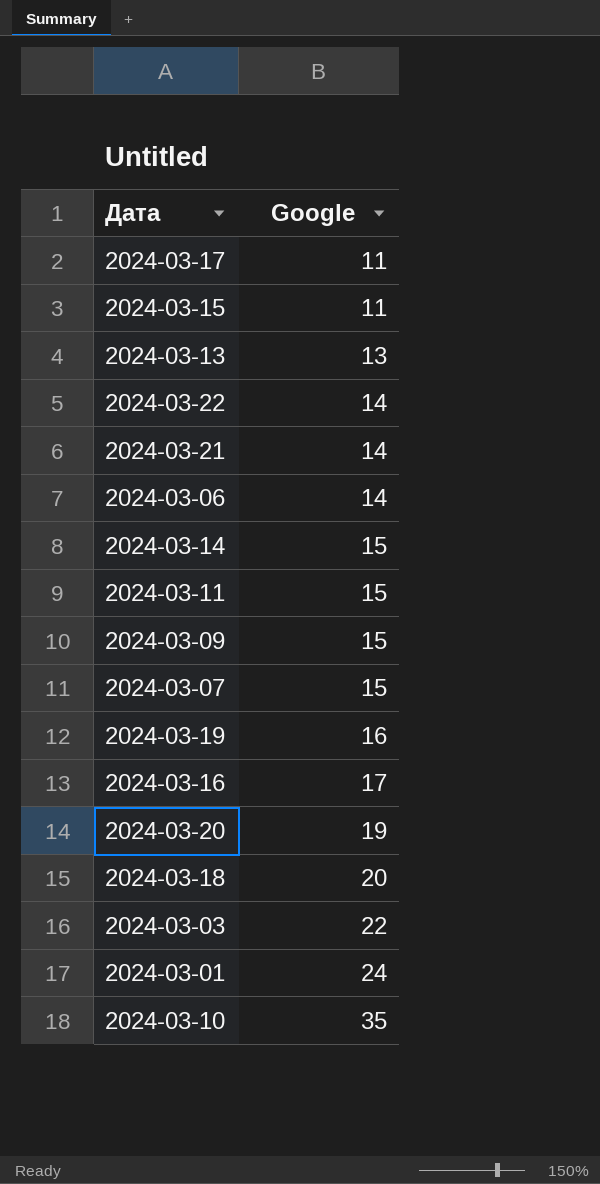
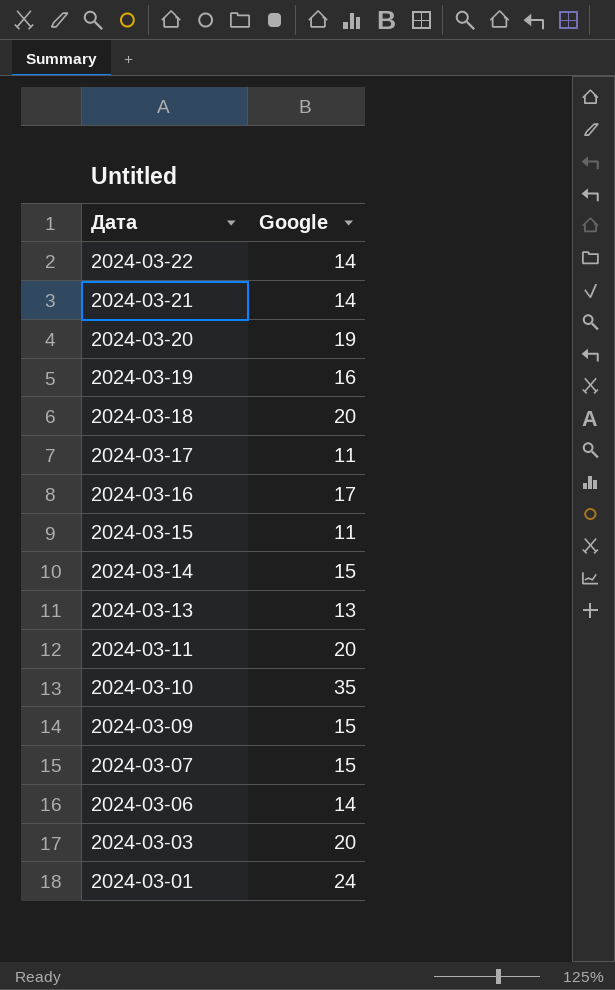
row order: Google ascending -> Дата descending
2024-03-11 | Google: 15 -> 20
2024-03-03 | Google: 22 -> 20

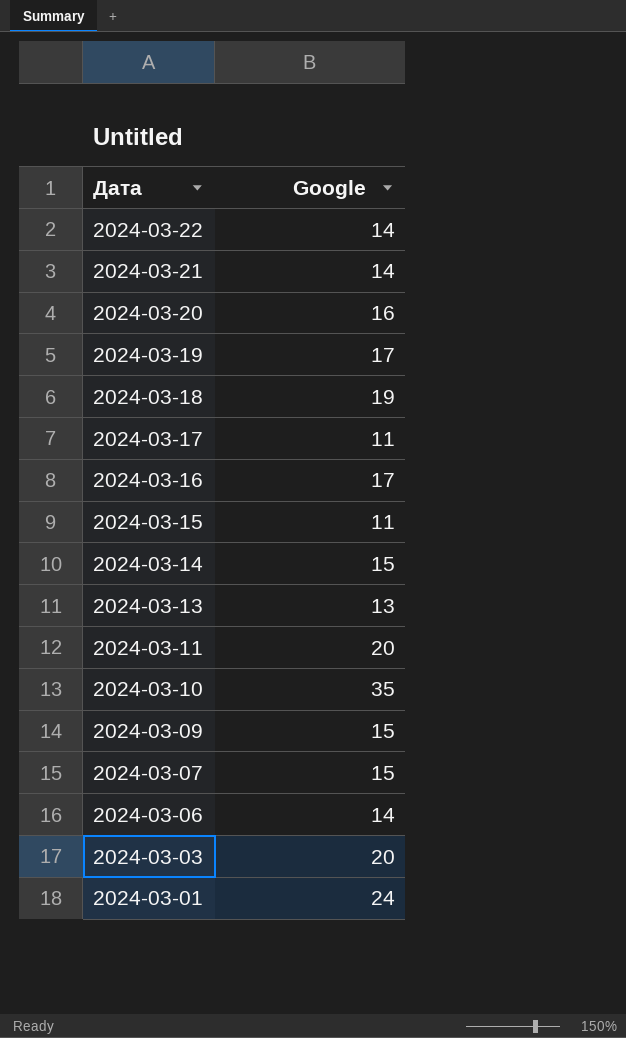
2024-03-20 | Google: 19 -> 16
2024-03-19 | Google: 16 -> 17
2024-03-18 | Google: 20 -> 19

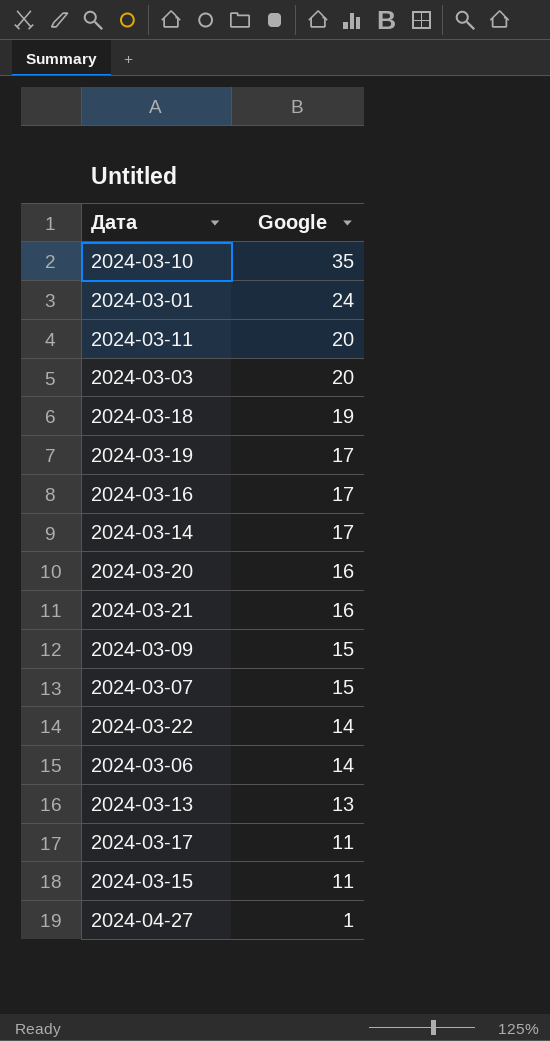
row order: Дата descending -> Google descending
2024-03-14 | Google: 15 -> 17
2024-03-21 | Google: 14 -> 16
row 2024-04-27: none -> 1

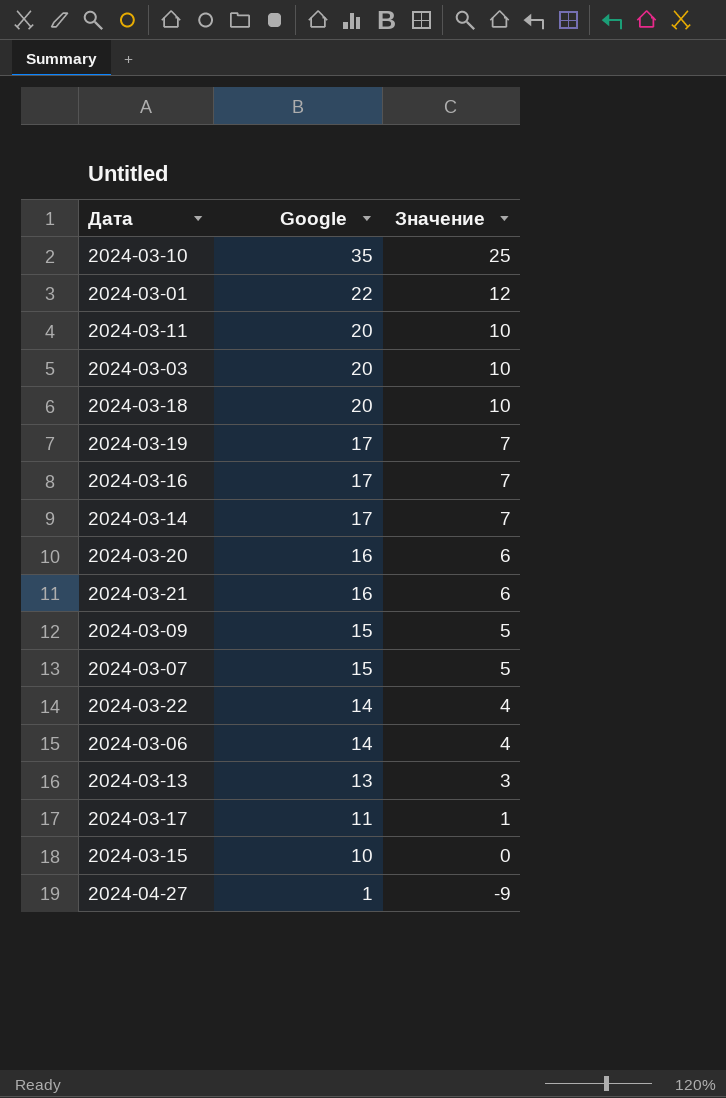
column Значение | formula: none -> [Google] - 10
2024-03-01 | Google: 24 -> 22
2024-03-18 | Google: 19 -> 20
2024-03-15 | Google: 11 -> 10

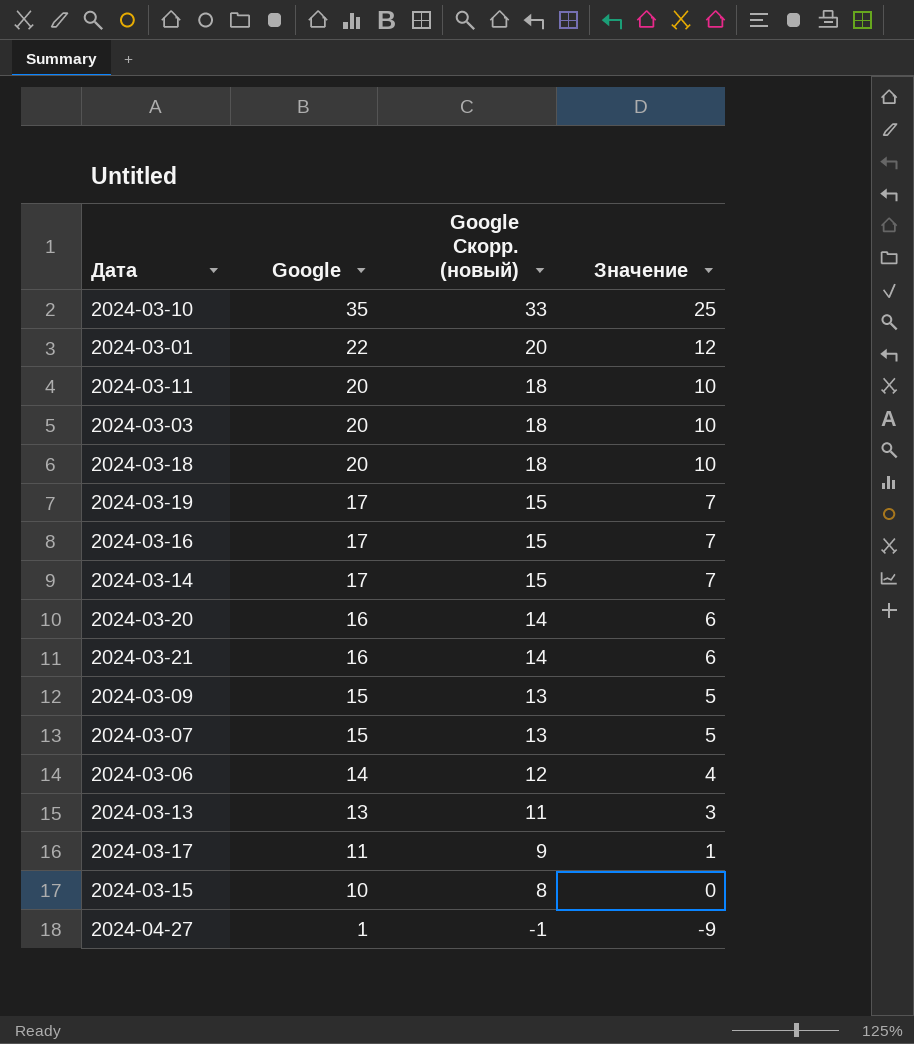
column Google Скорр. (новый) | formula: none -> [Google] - 2
row 2024-03-22: 14 | 4 -> none

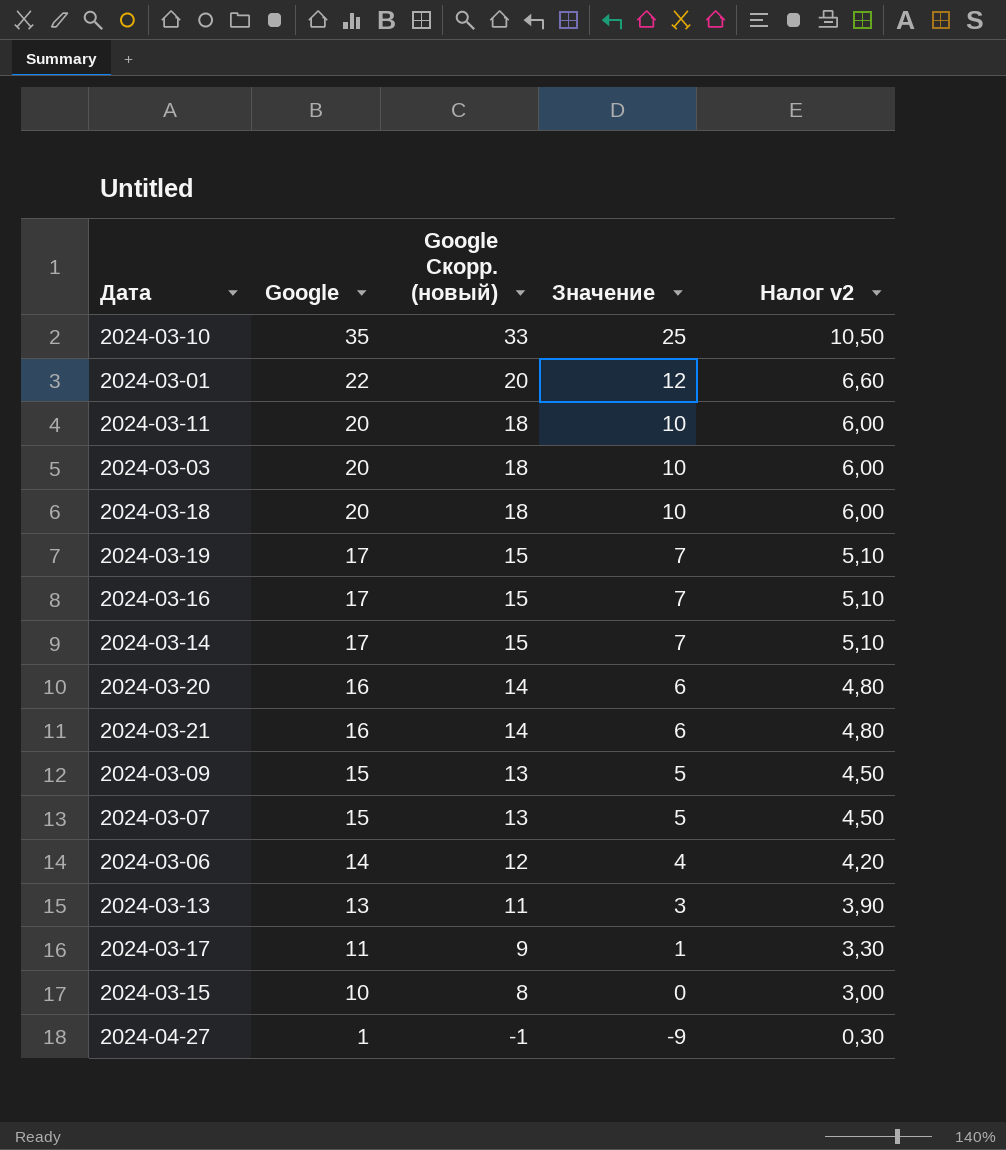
column Налог v2 | formula: none -> [Google] * 0,3

